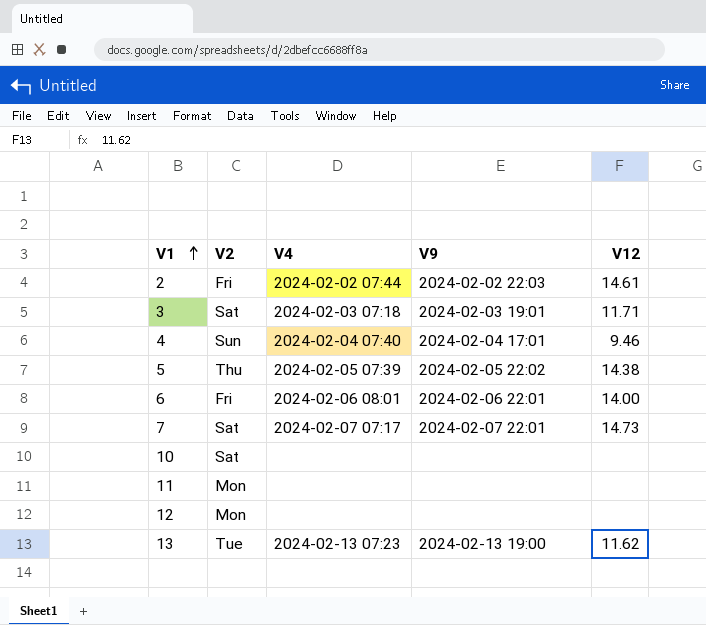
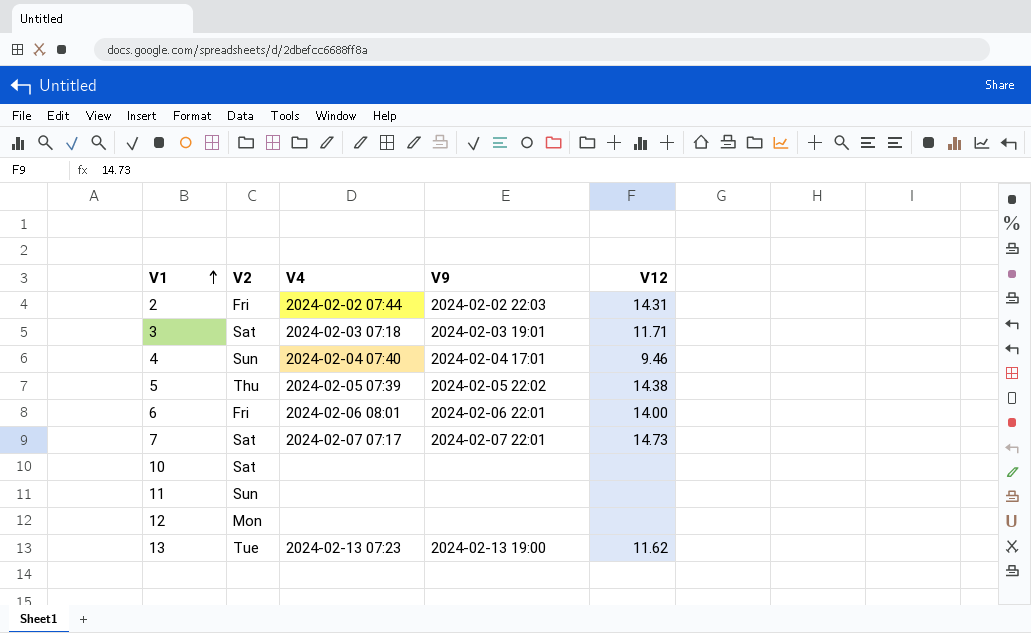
2 | V12: 14.61 -> 14.31
11 | V2: Mon -> Sun

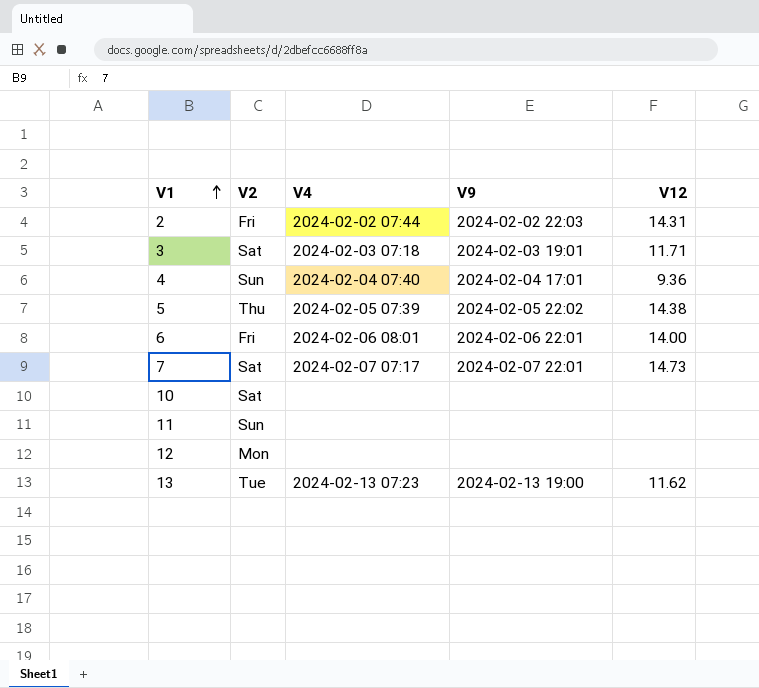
4 | V12: 9.46 -> 9.36

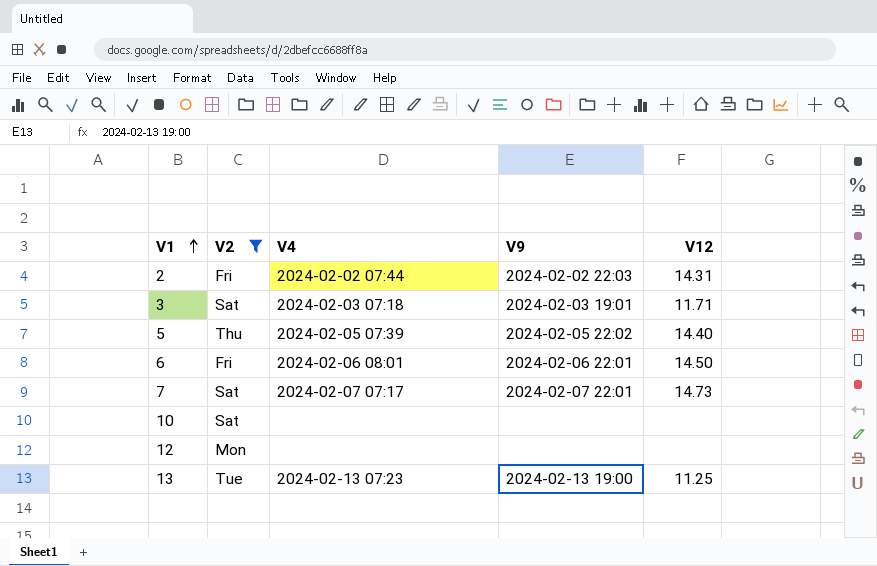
filter: none -> V2 != Sun
5 | V12: 14.38 -> 14.40
6 | V12: 14.00 -> 14.50
13 | V12: 11.62 -> 11.25

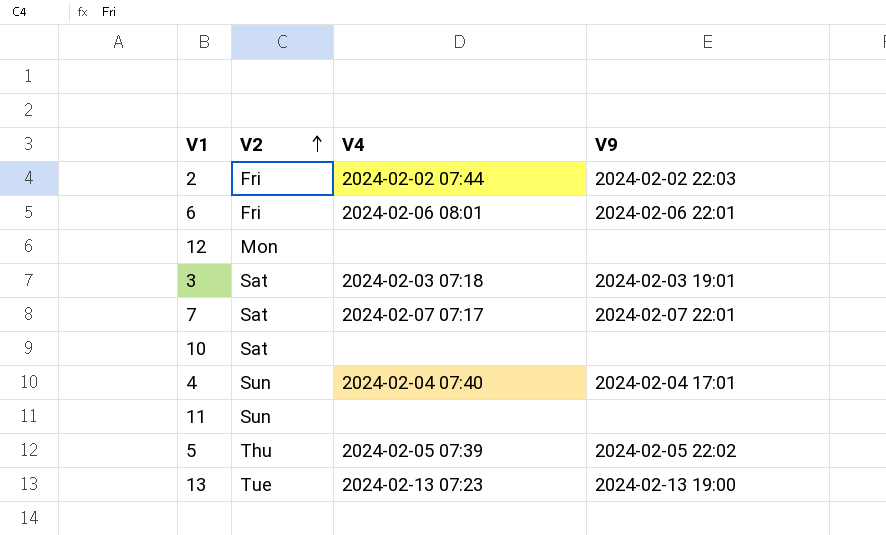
filter: V2 != Sun -> none
row order: V1 ascending -> V2 ascending
column V12 | position: 5 -> none

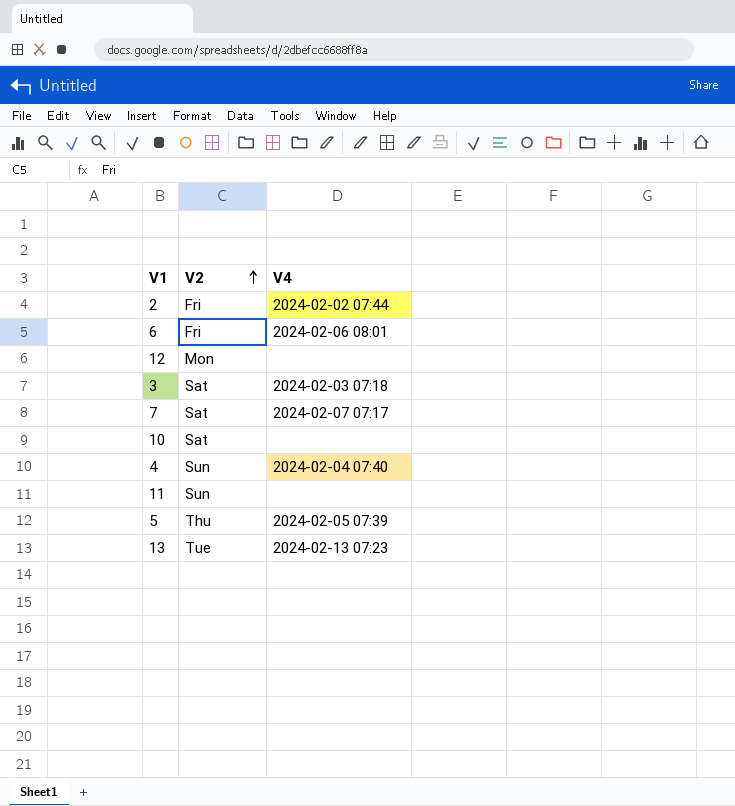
column V9 | position: 4 -> none

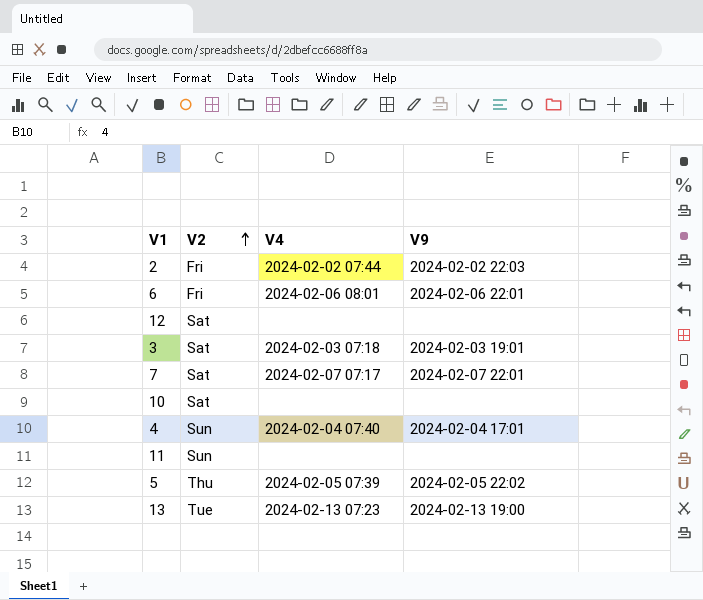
column V9 | position: none -> 4
12 | V2: Mon -> Sat

